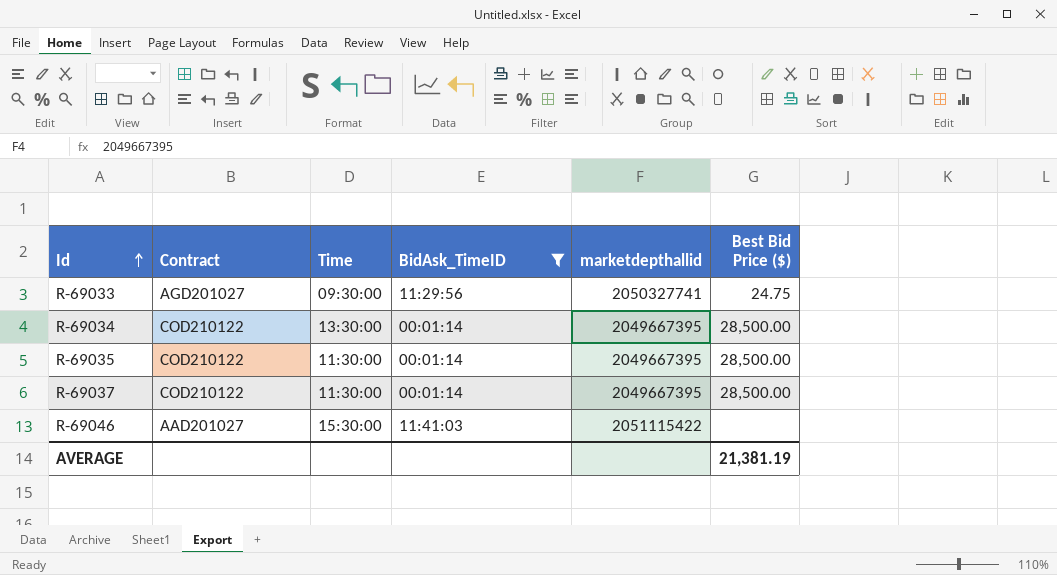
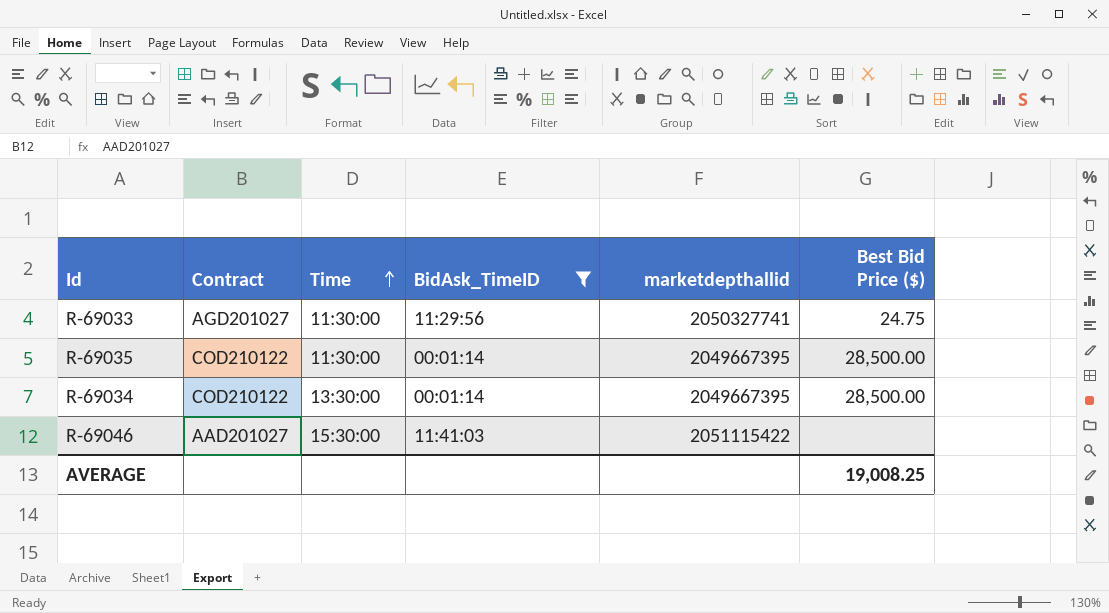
row order: Id ascending -> Time ascending
row R-69037: COD210122 | 11:30:00 | 00:01:14 | 2049667395 | 28,500.00 -> none
R-69033 | Time: 09:30:00 -> 11:30:00
AVERAGE | Best Bid Price ($): 21,381.19 -> 19,008.25

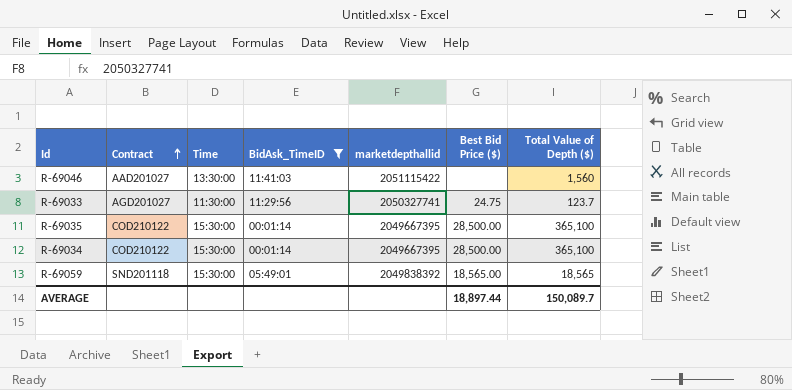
row order: Time ascending -> Contract ascending
column Total Value of Depth ($) | position: none -> 7
R-69046 | Time: 15:30:00 -> 13:30:00
R-69035 | Time: 11:30:00 -> 15:30:00
R-69034 | Time: 13:30:00 -> 15:30:00
row R-69059: none -> SND201118 | 15:30:00 | 05:49:01 | 2049838392 | 18,565.00 | 18,565
AVERAGE | Best Bid Price ($): 19,008.25 -> 18,897.44

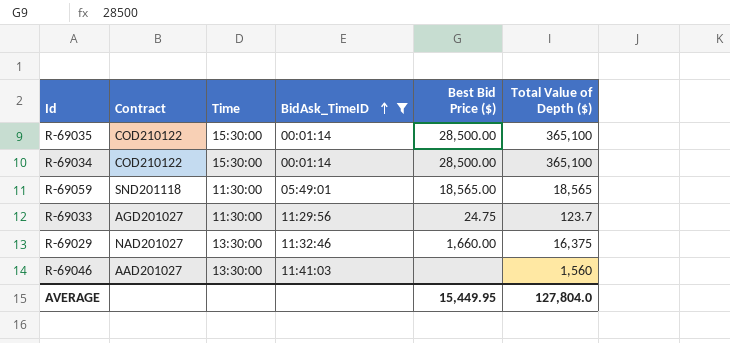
row order: Contract ascending -> BidAsk_TimeID ascending
column marketdepthallid | position: 5 -> none
R-69059 | Time: 15:30:00 -> 11:30:00
row R-69029: none -> NAD201027 | 13:30:00 | 11:32:46 | 1,660.00 | 16,375
AVERAGE | Best Bid Price ($): 18,897.44 -> 15,449.95
AVERAGE | Total Value of Depth ($): 150,089.7 -> 127,804.0

